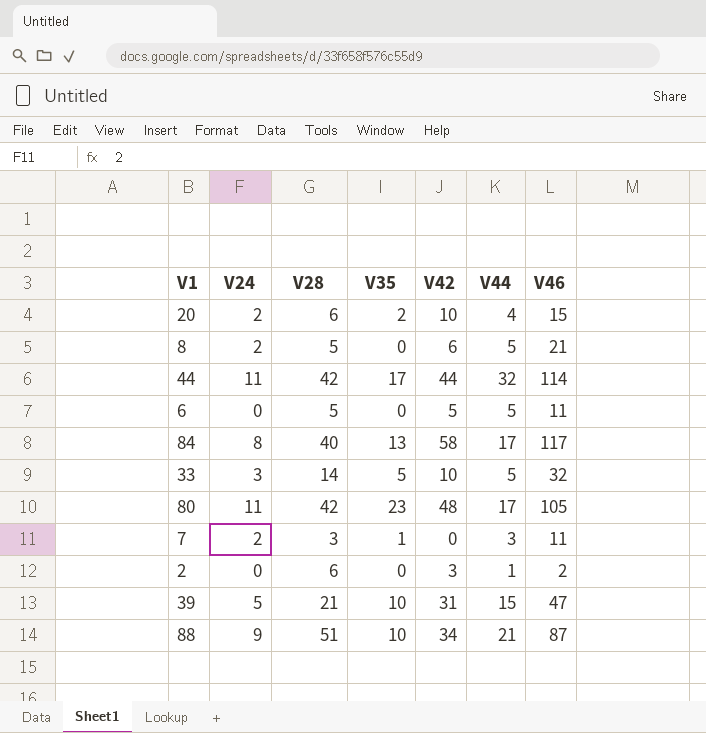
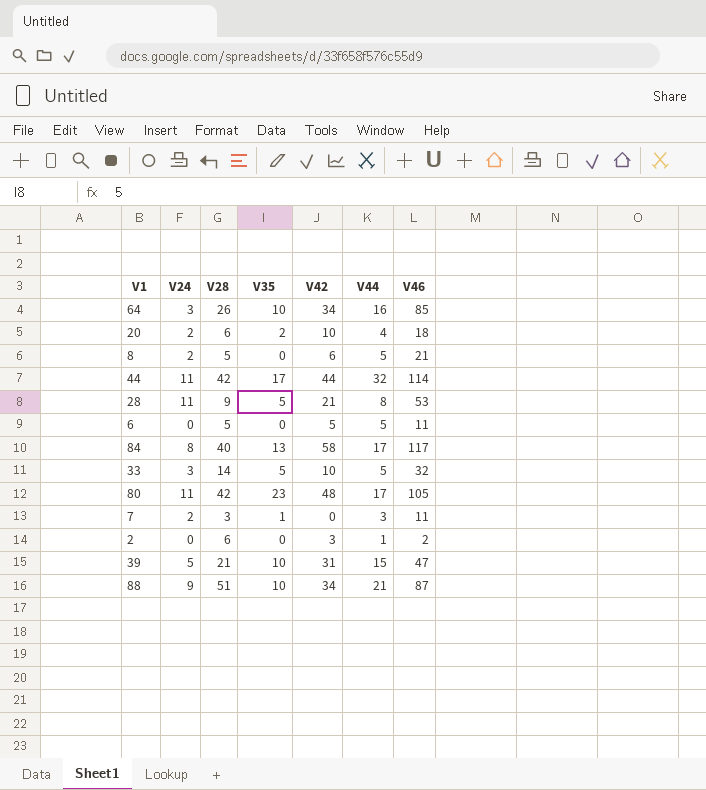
row 64: none -> 3 | 26 | 10 | 34 | 16 | 85
20 | V46: 15 -> 18
row 28: none -> 11 | 9 | 5 | 21 | 8 | 53

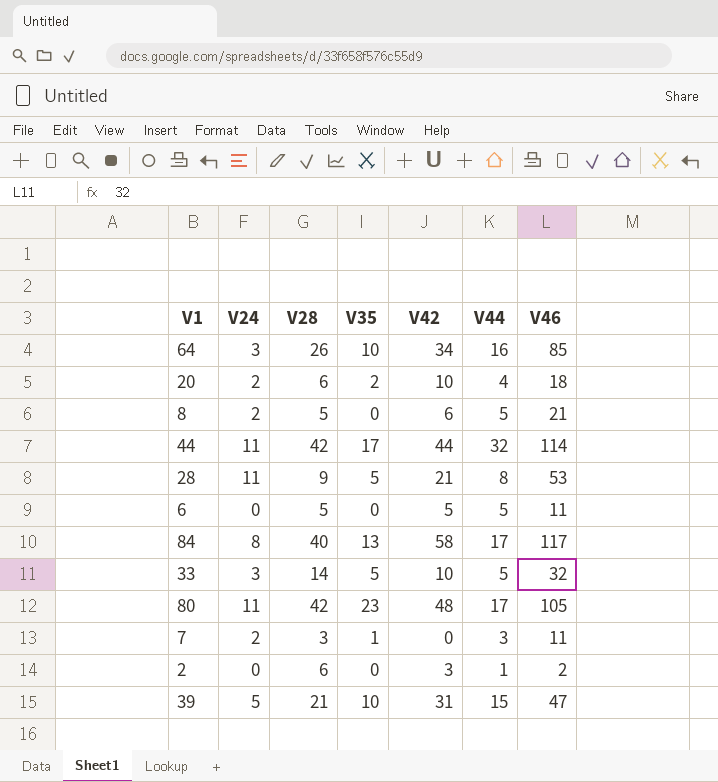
row 88: 9 | 51 | 10 | 34 | 21 | 87 -> none

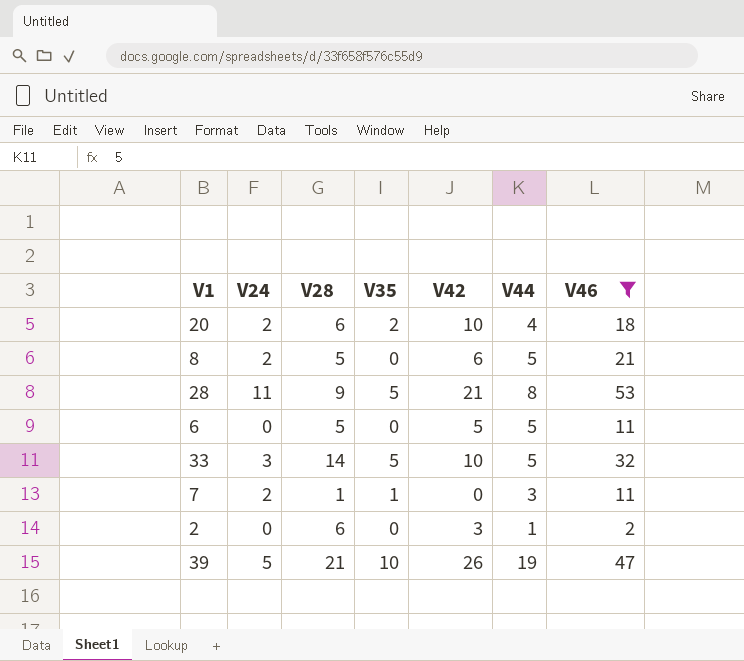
filter: none -> V46 <= 53
7 | V28: 3 -> 1
39 | V42: 31 -> 26
39 | V44: 15 -> 19

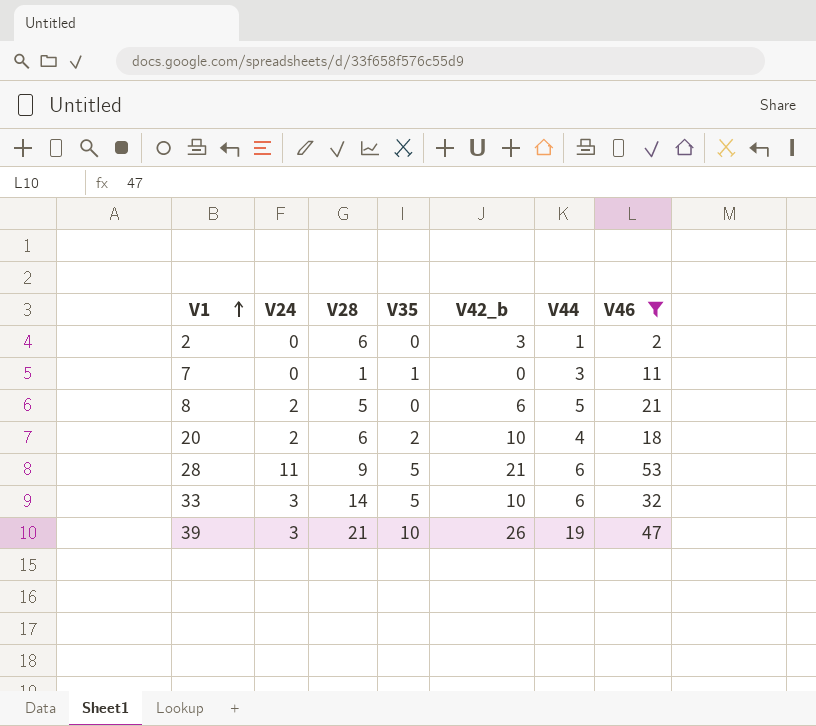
row order: none -> V1 ascending
column name: V42 -> V42_b
row 6: 0 | 5 | 0 | 5 | 5 | 11 -> none
7 | V24: 2 -> 0
28 | V44: 8 -> 6
33 | V44: 5 -> 6
39 | V24: 5 -> 3

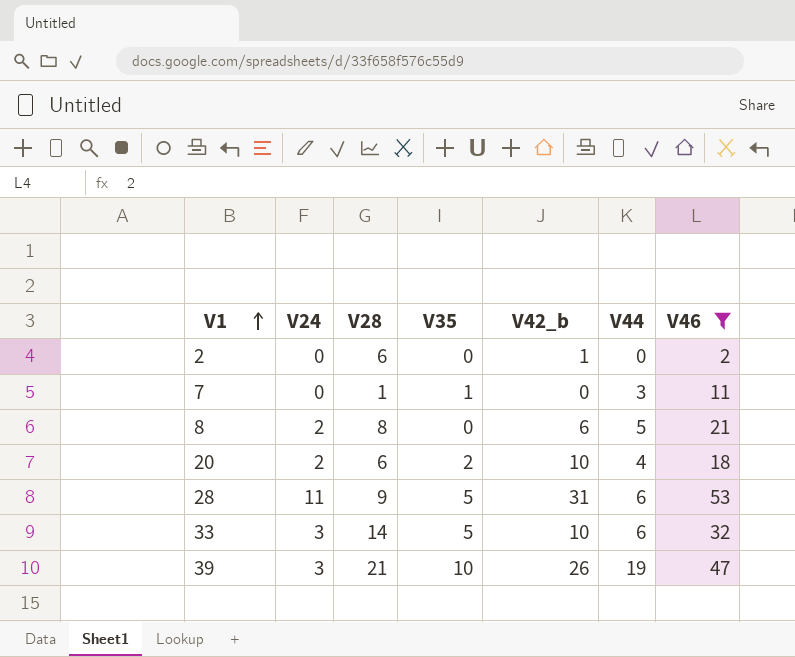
2 | V42_b: 3 -> 1
2 | V44: 1 -> 0
8 | V28: 5 -> 8
28 | V42_b: 21 -> 31

